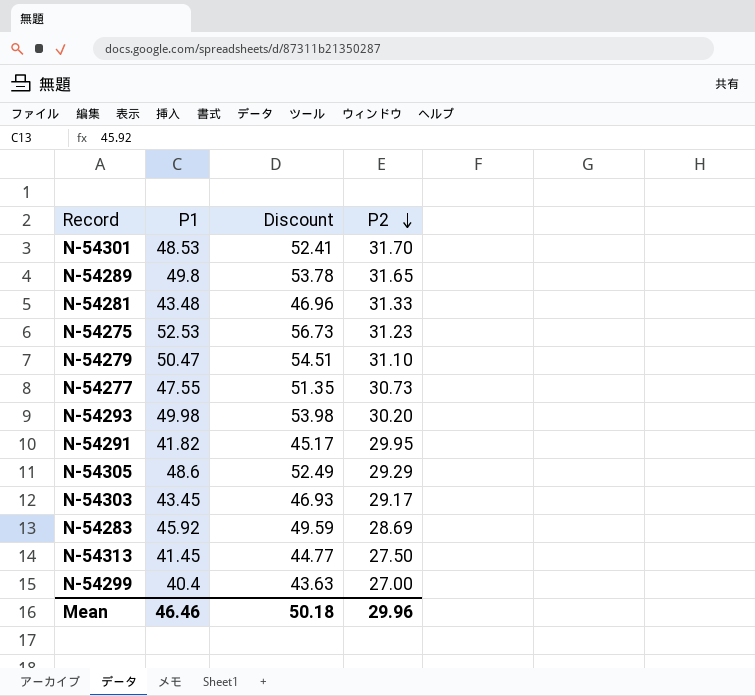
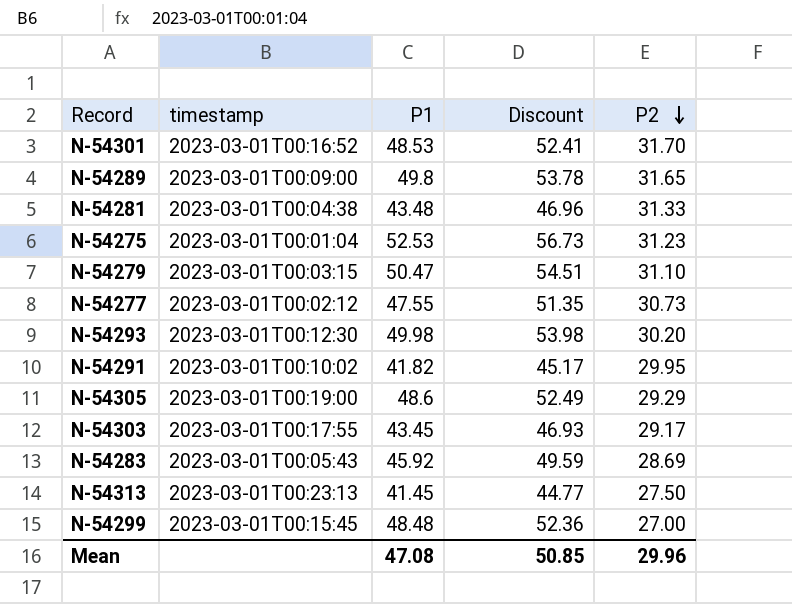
column timestamp | position: none -> 2
N-54299 | P1: 40.4 -> 48.48
N-54299 | Discount: 43.63 -> 52.36
Mean | P1: 46.46 -> 47.08
Mean | Discount: 50.18 -> 50.85

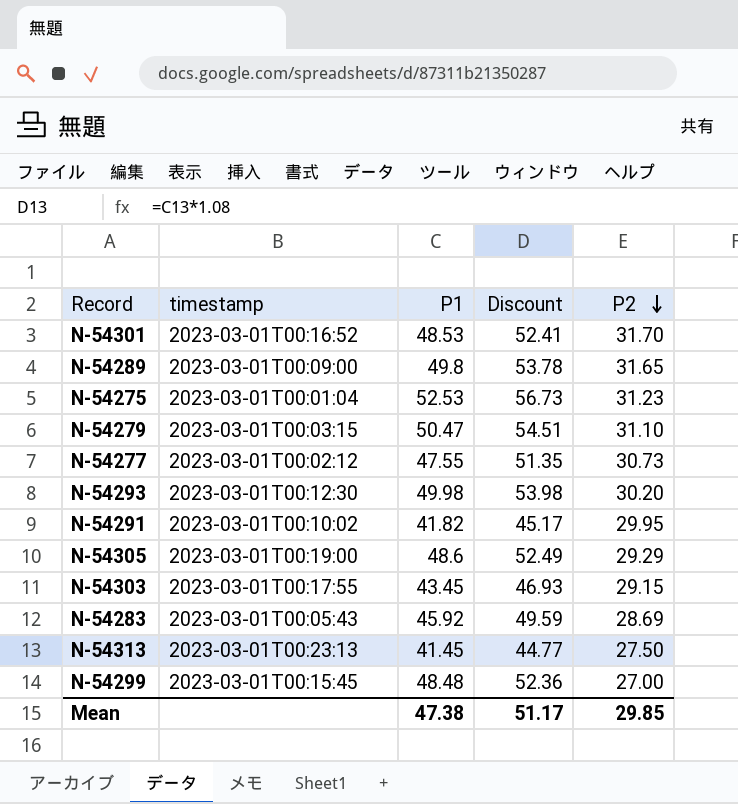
row N-54281: 2023-03-01T00:04:38 | 43.48 | 46.96 | 31.33 -> none
N-54303 | P2: 29.17 -> 29.15
Mean | P1: 47.08 -> 47.38
Mean | Discount: 50.85 -> 51.17
Mean | P2: 29.96 -> 29.85

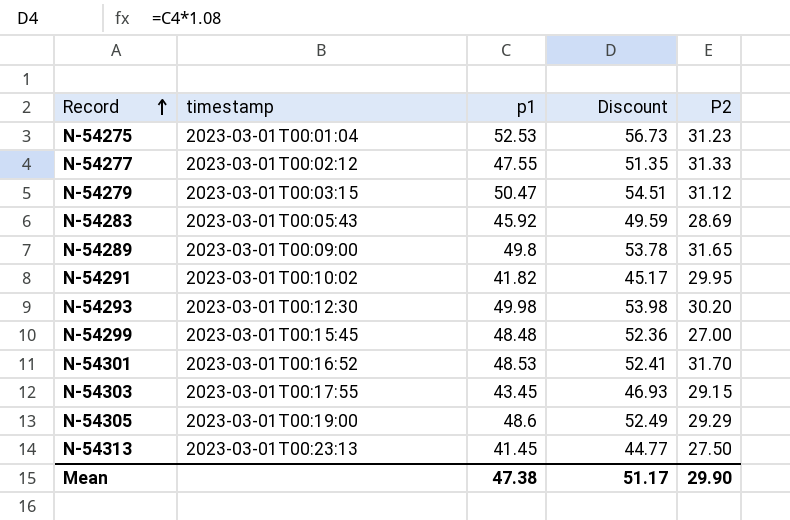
row order: P2 descending -> Record ascending
column name: P1 -> p1
N-54277 | P2: 30.73 -> 31.33
N-54279 | P2: 31.10 -> 31.12
Mean | P2: 29.85 -> 29.90

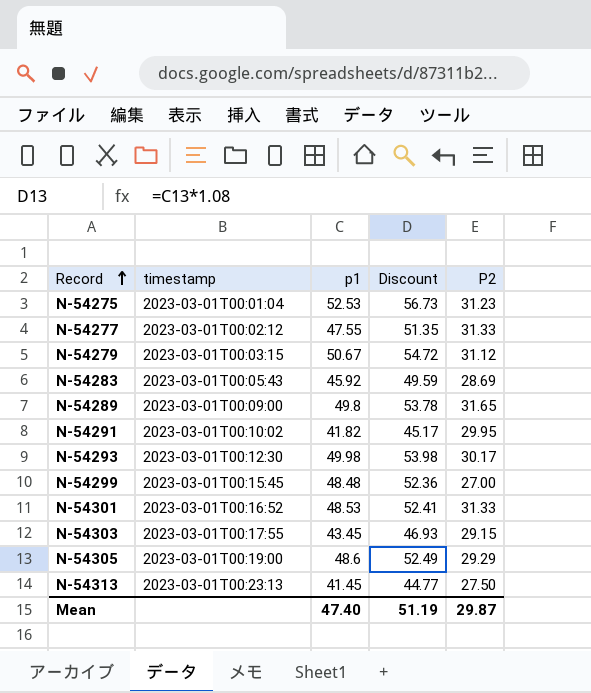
N-54279 | p1: 50.47 -> 50.67
N-54279 | Discount: 54.51 -> 54.72
N-54293 | P2: 30.20 -> 30.17
N-54301 | P2: 31.70 -> 31.33
Mean | p1: 47.38 -> 47.40
Mean | Discount: 51.17 -> 51.19
Mean | P2: 29.90 -> 29.87

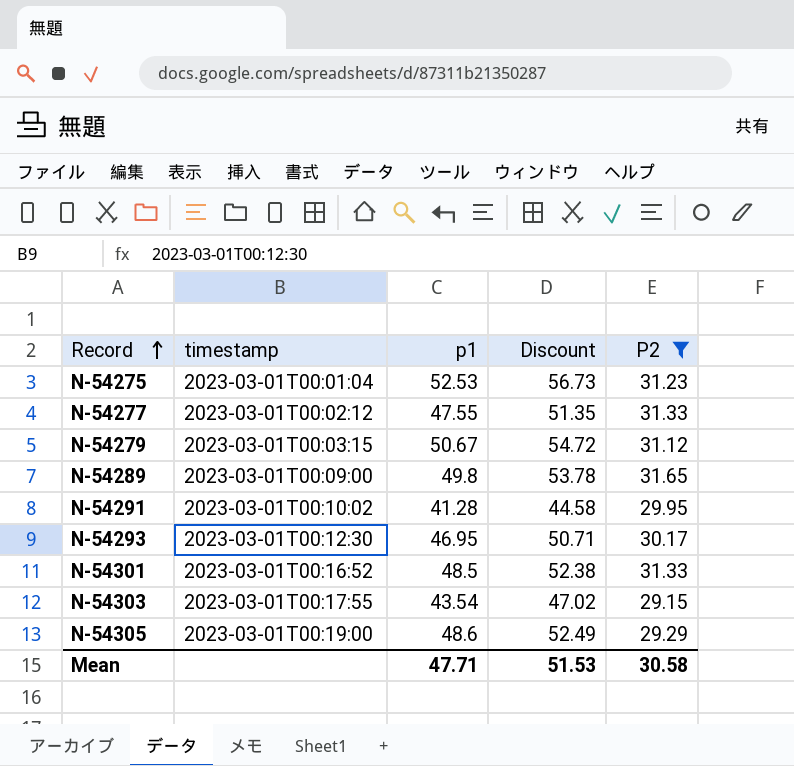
filter: none -> P2 >= 29.15
N-54291 | p1: 41.82 -> 41.28
N-54291 | Discount: 45.17 -> 44.58
N-54293 | p1: 49.98 -> 46.95
N-54293 | Discount: 53.98 -> 50.71
N-54301 | p1: 48.53 -> 48.5
N-54301 | Discount: 52.41 -> 52.38
N-54303 | p1: 43.45 -> 43.54
N-54303 | Discount: 46.93 -> 47.02
Mean | p1: 47.40 -> 47.71
Mean | Discount: 51.19 -> 51.53
Mean | P2: 29.87 -> 30.58

